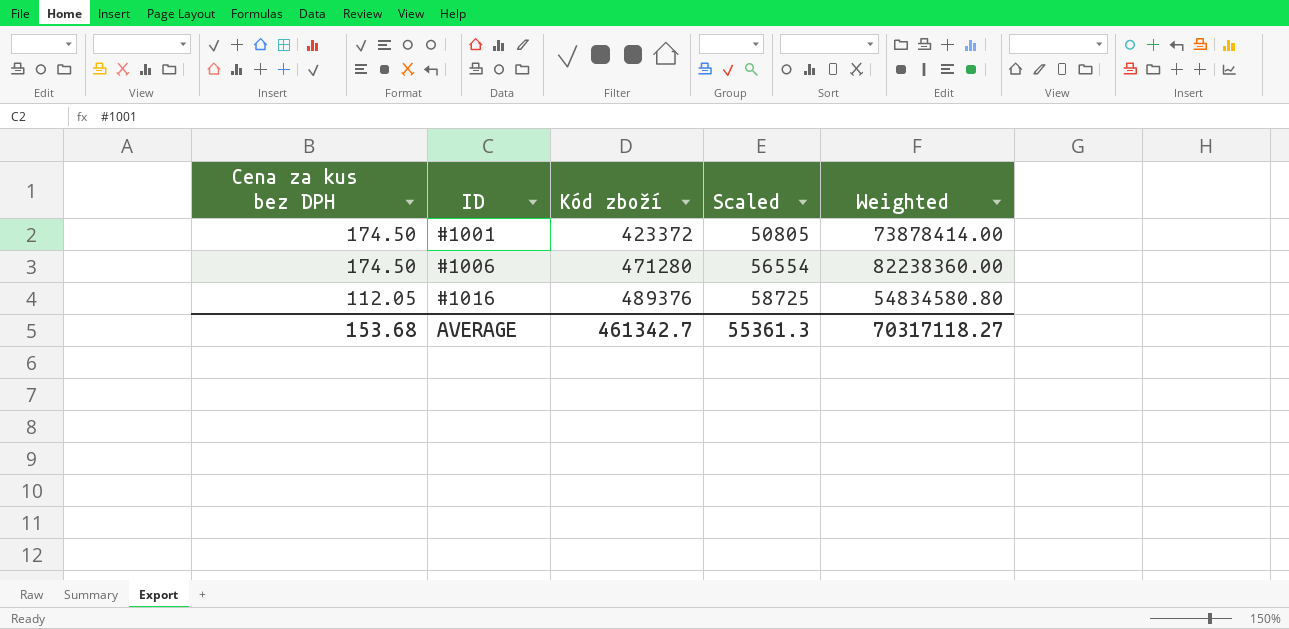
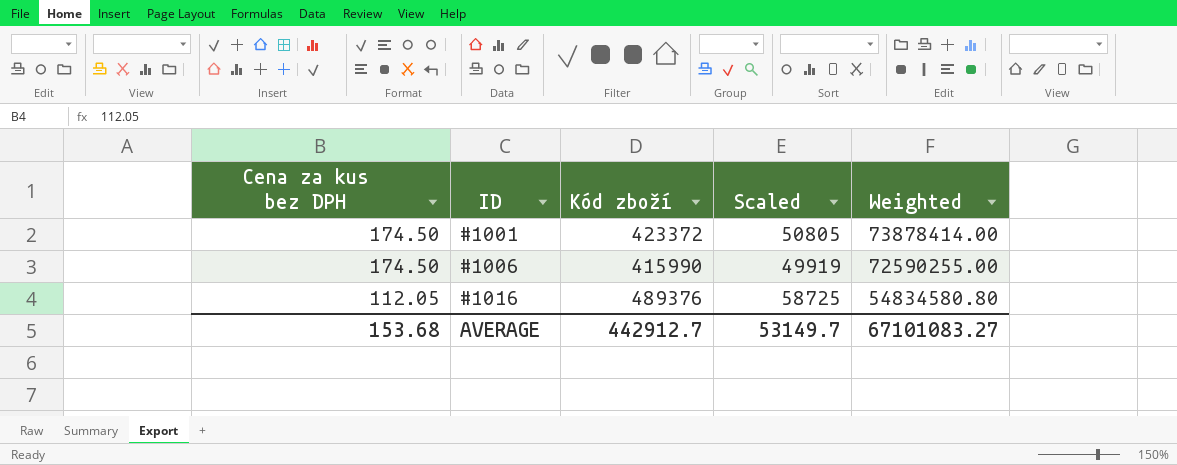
#1006 | Kód zboží: 471280 -> 415990
#1006 | Scaled: 56554 -> 49919
#1006 | Weighted: 82238360.00 -> 72590255.00
AVERAGE | Kód zboží: 461342.7 -> 442912.7
AVERAGE | Scaled: 55361.3 -> 53149.7
AVERAGE | Weighted: 70317118.27 -> 67101083.27

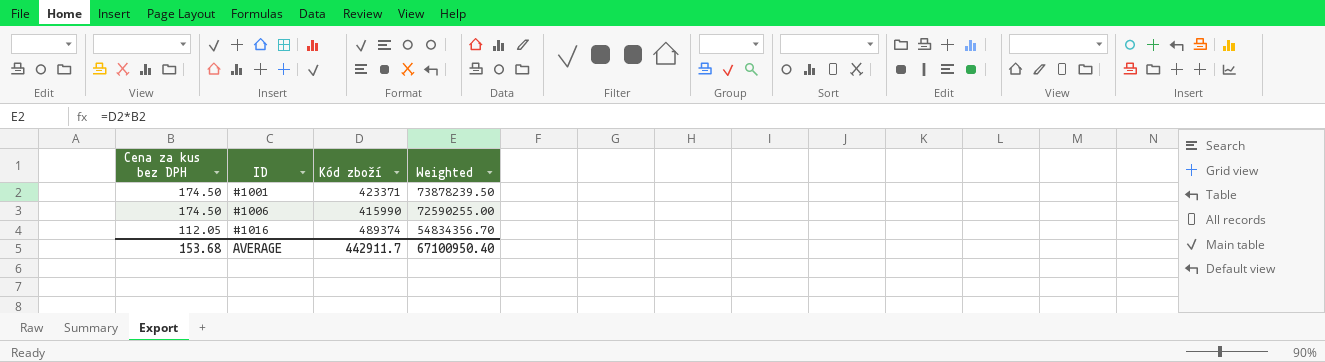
column Scaled | formula: [Kód zboží] * 0.12 -> none
#1001 | Kód zboží: 423372 -> 423371
#1001 | Weighted: 73878414.00 -> 73878239.50
#1016 | Kód zboží: 489376 -> 489374
#1016 | Weighted: 54834580.80 -> 54834356.70
AVERAGE | Kód zboží: 442912.7 -> 442911.7
AVERAGE | Weighted: 67101083.27 -> 67100950.40

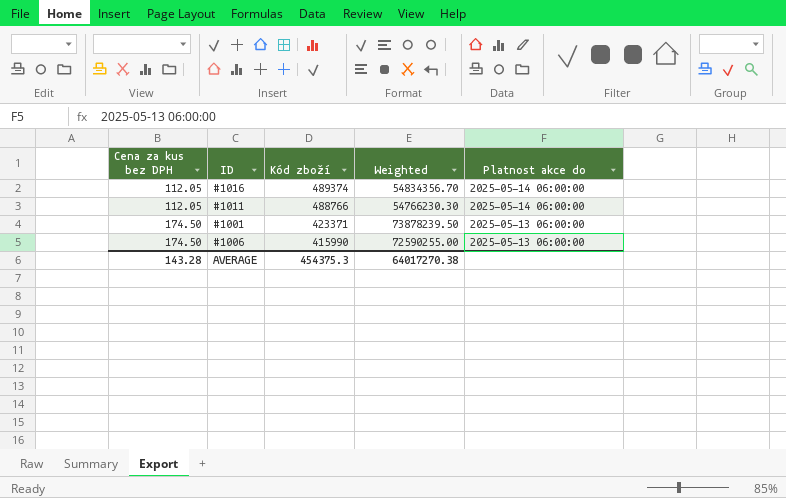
row order: Cena za kus bez DPH descending -> Cena za kus bez DPH ascending
column Platnost akce do | position: none -> 5
row #1011: none -> 112.05 | 488766 | 54766230.30 | 2025-05-14 06:00:00
AVERAGE | Cena za kus bez DPH: 153.68 -> 143.28
AVERAGE | Kód zboží: 442911.7 -> 454375.3
AVERAGE | Weighted: 67100950.40 -> 64017270.38

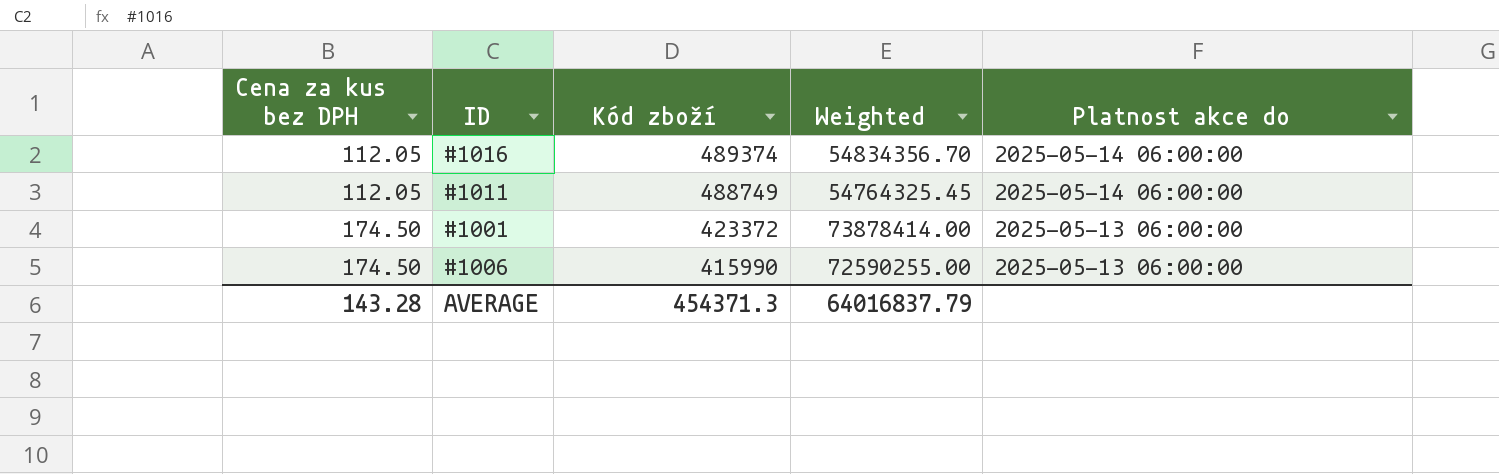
#1011 | Kód zboží: 488766 -> 488749
#1011 | Weighted: 54766230.30 -> 54764325.45
#1001 | Kód zboží: 423371 -> 423372
#1001 | Weighted: 73878239.50 -> 73878414.00
AVERAGE | Kód zboží: 454375.3 -> 454371.3
AVERAGE | Weighted: 64017270.38 -> 64016837.79

